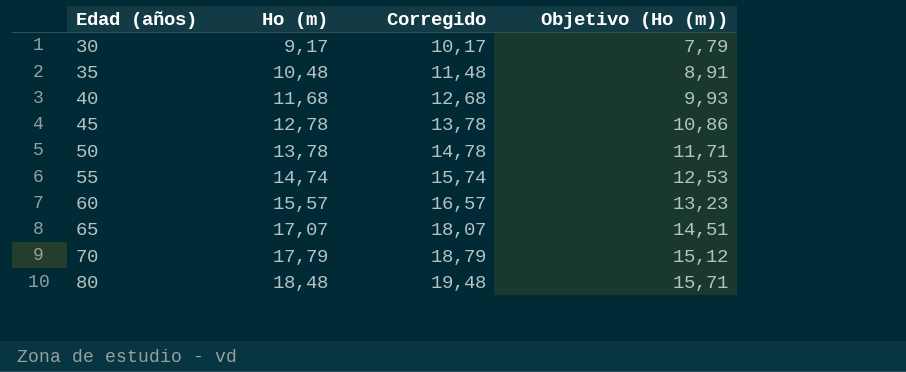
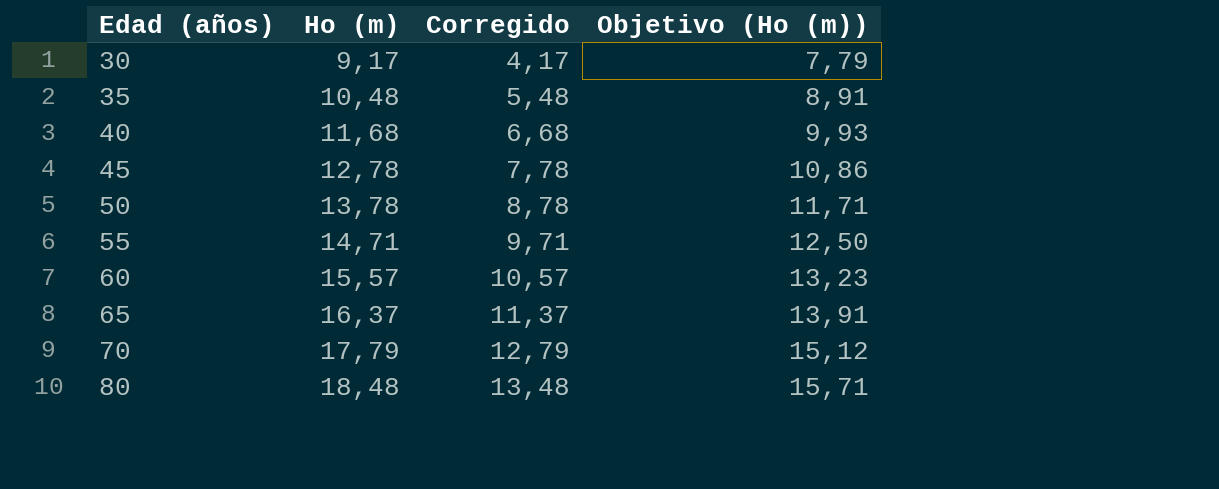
column Corregido | formula: [Ho (m)] + 1 -> [Ho (m)] - 5
55 | Ho (m): 14,74 -> 14,71
55 | Objetivo (Ho (m)): 12,53 -> 12,50
65 | Ho (m): 17,07 -> 16,37
65 | Objetivo (Ho (m)): 14,51 -> 13,91

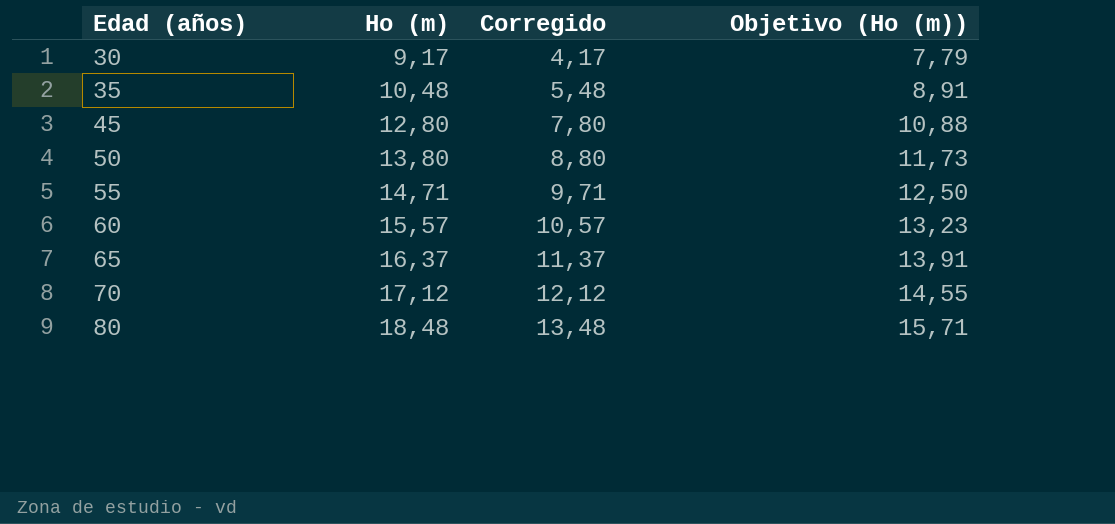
row 40: 11,68 | 6,68 | 9,93 -> none
45 | Ho (m): 12,78 -> 12,80
45 | Corregido: 7,78 -> 7,80
45 | Objetivo (Ho (m)): 10,86 -> 10,88
50 | Ho (m): 13,78 -> 13,80
50 | Corregido: 8,78 -> 8,80
50 | Objetivo (Ho (m)): 11,71 -> 11,73
70 | Ho (m): 17,79 -> 17,12
70 | Corregido: 12,79 -> 12,12
70 | Objetivo (Ho (m)): 15,12 -> 14,55

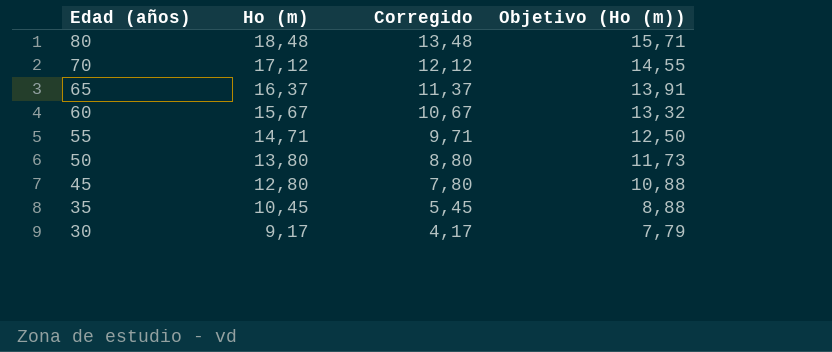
row order: Edad (años) ascending -> Edad (años) descending
60 | Ho (m): 15,57 -> 15,67
60 | Corregido: 10,57 -> 10,67
60 | Objetivo (Ho (m)): 13,23 -> 13,32
35 | Ho (m): 10,48 -> 10,45
35 | Corregido: 5,48 -> 5,45
35 | Objetivo (Ho (m)): 8,91 -> 8,88

